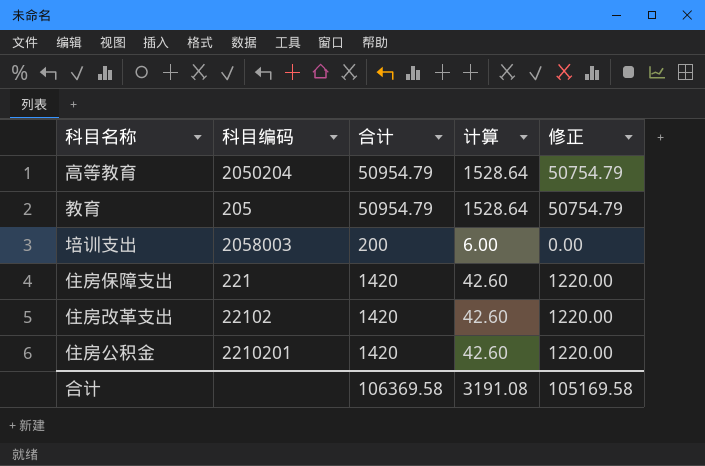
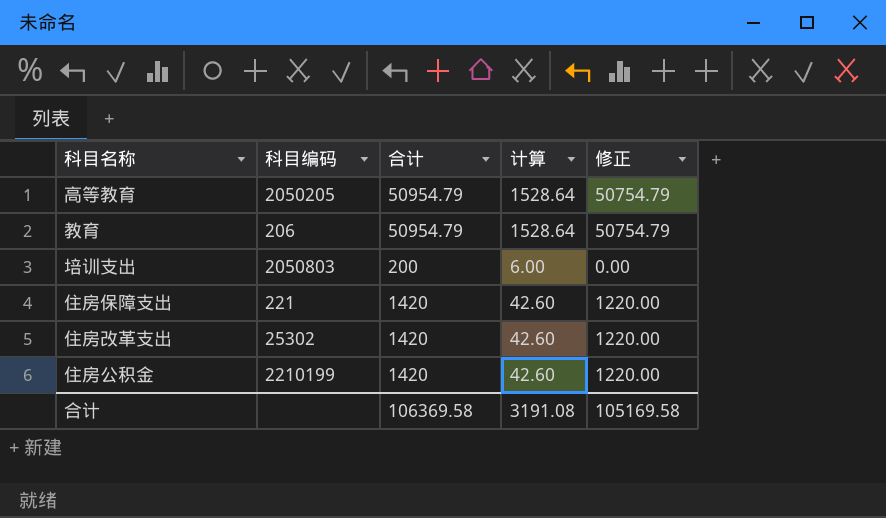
高等教育 | 科目编码: 2050204 -> 2050205
教育 | 科目编码: 205 -> 206
培训支出 | 科目编码: 2058003 -> 2050803
住房改革支出 | 科目编码: 22102 -> 25302
住房公积金 | 科目编码: 2210201 -> 2210199

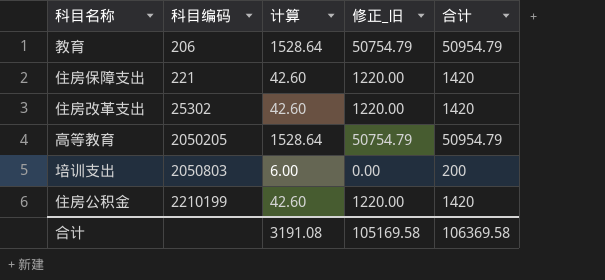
row order: none -> 科目编码 ascending
column name: 修正 -> 修正_旧
column 合计 | position: 3 -> 5

